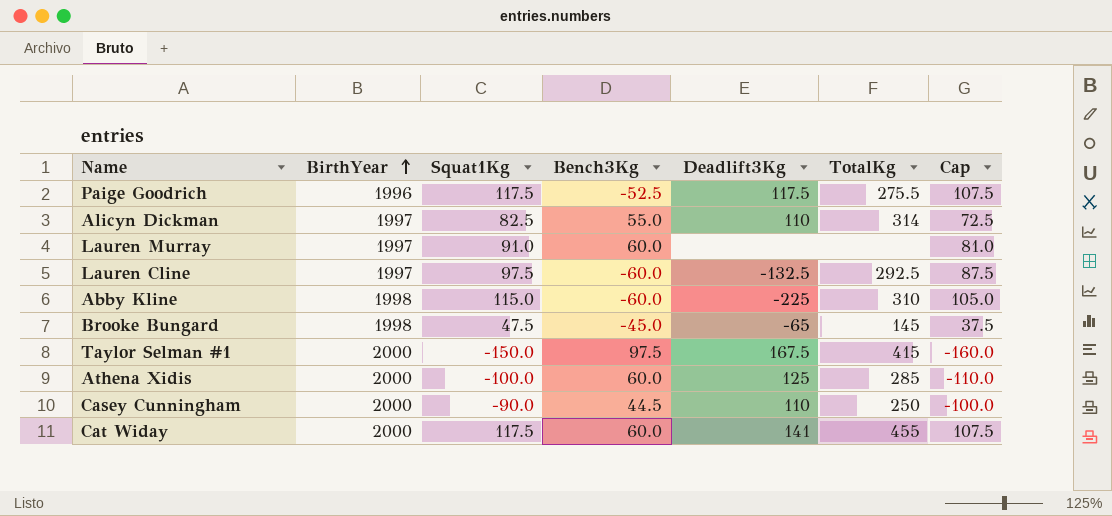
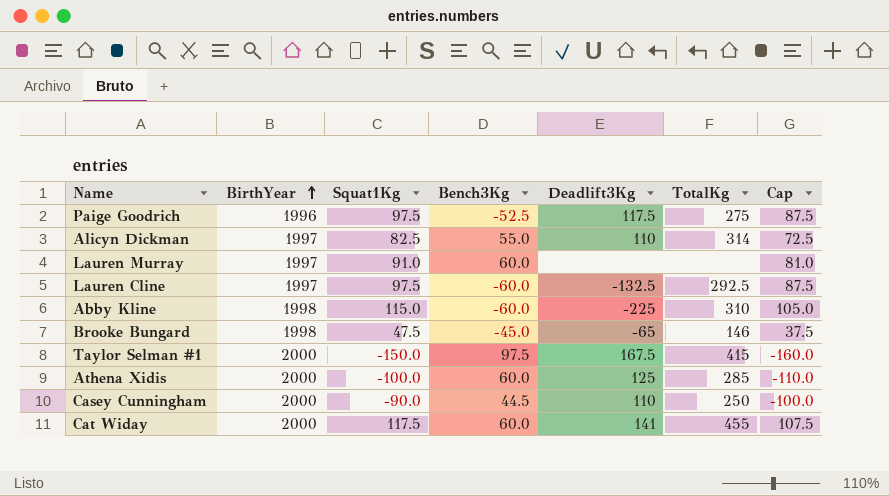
Paige Goodrich | Squat1Kg: 117.5 -> 97.5
Paige Goodrich | TotalKg: 275.5 -> 275
Paige Goodrich | Cap: 107.5 -> 87.5
Brooke Bungard | TotalKg: 145 -> 146

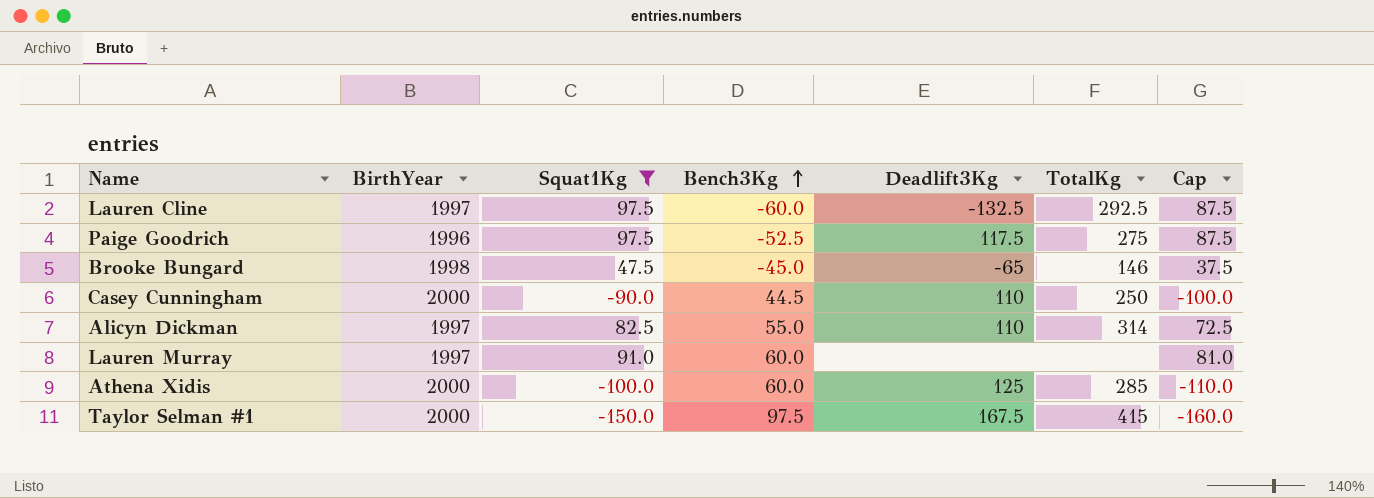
filter: none -> Squat1Kg <= 97.5
row order: BirthYear ascending -> Bench3Kg ascending

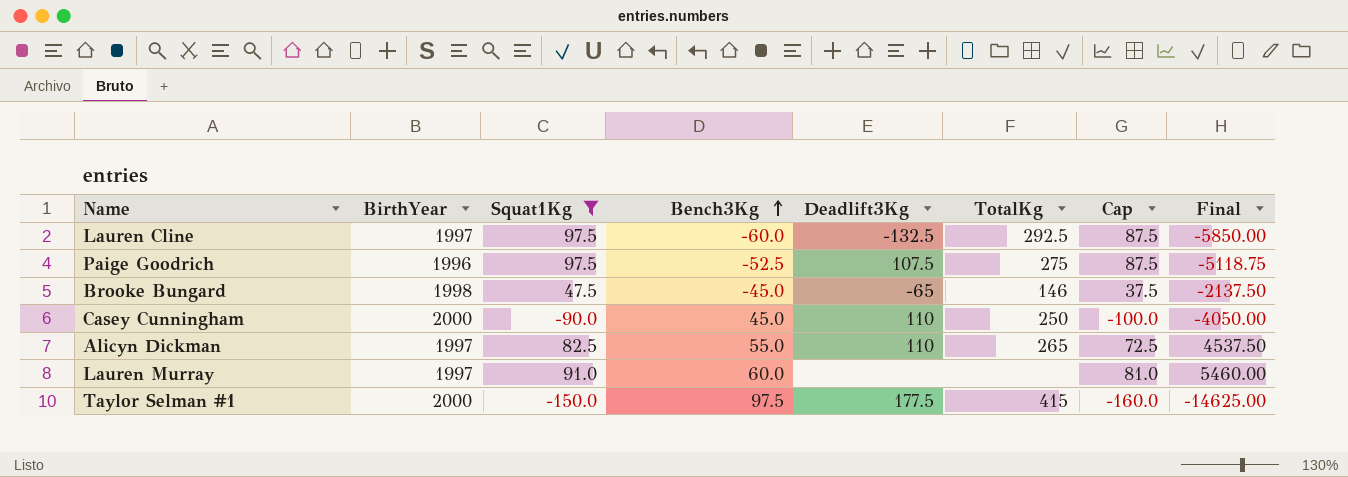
column Final | formula: none -> [Squat1Kg] * [Bench3Kg]
row Athena Xidis: 2000 | -100.0 | 60.0 | 125 | 285 | -110.0 -> none
Paige Goodrich | Deadlift3Kg: 117.5 -> 107.5
Casey Cunningham | Bench3Kg: 44.5 -> 45.0
Alicyn Dickman | TotalKg: 314 -> 265
Taylor Selman #1 | Deadlift3Kg: 167.5 -> 177.5

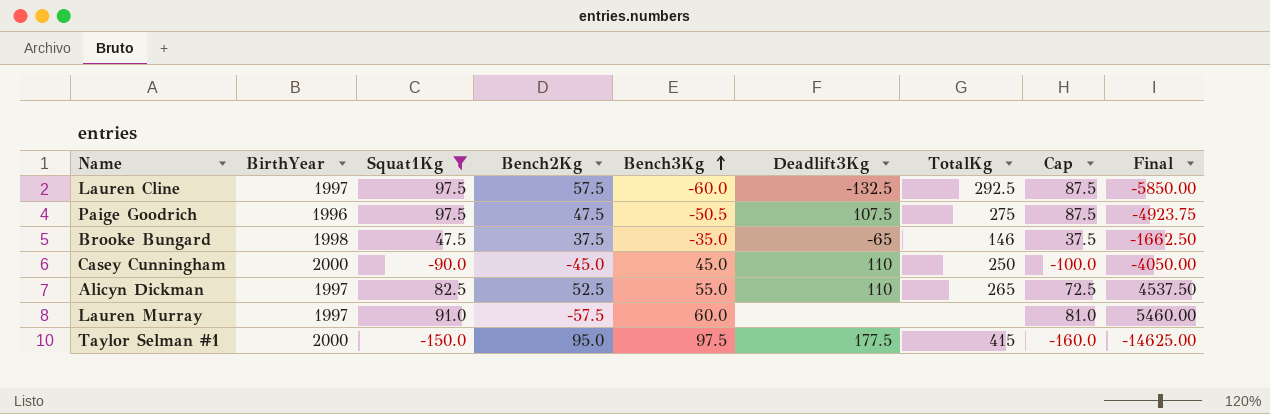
column Bench2Kg | position: none -> 4
Paige Goodrich | Bench3Kg: -52.5 -> -50.5
Paige Goodrich | Final: -5118.75 -> -4923.75
Brooke Bungard | Bench3Kg: -45.0 -> -35.0
Brooke Bungard | Final: -2137.50 -> -1662.50

